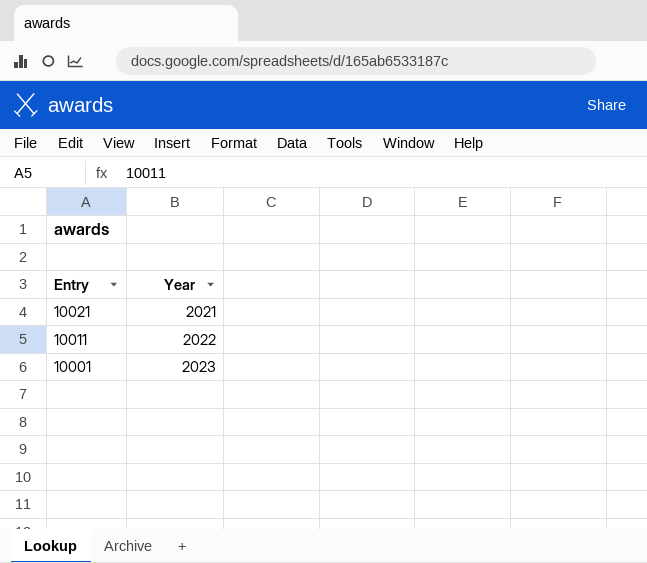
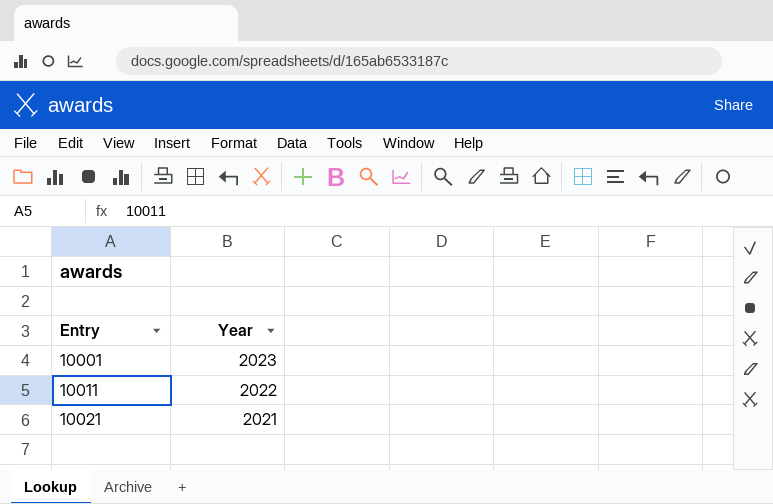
row order: Entry descending -> Entry ascending

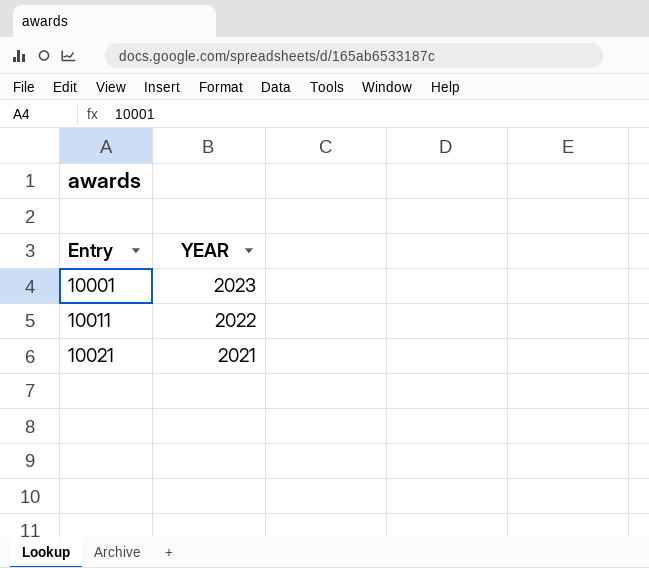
column name: Year -> YEAR

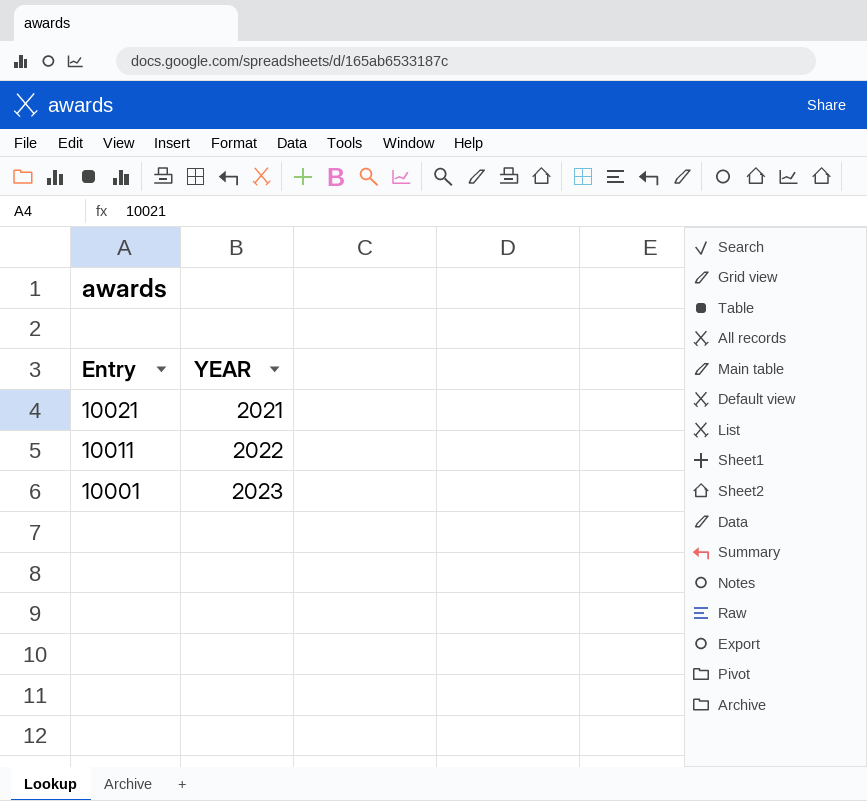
row order: Entry ascending -> Entry descending

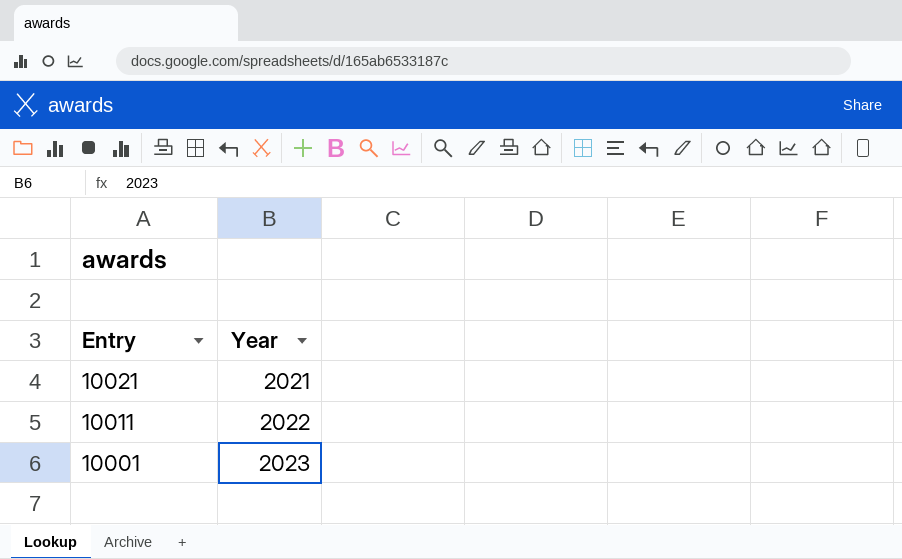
column name: YEAR -> Year

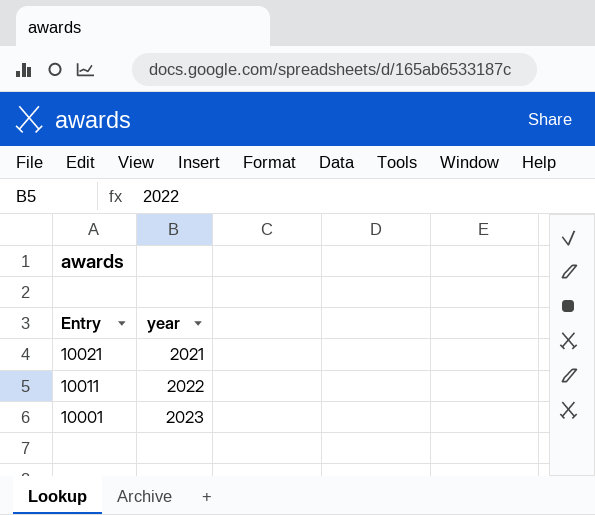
column name: Year -> year

